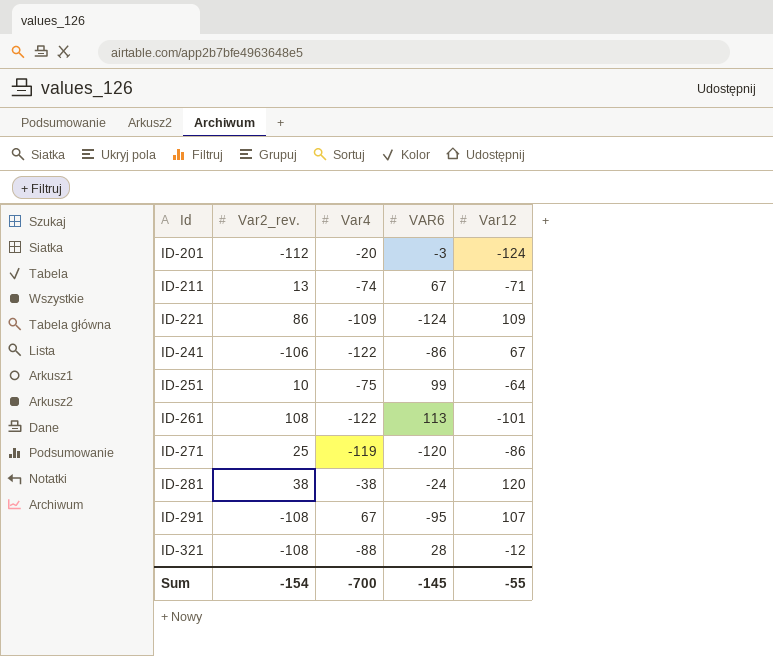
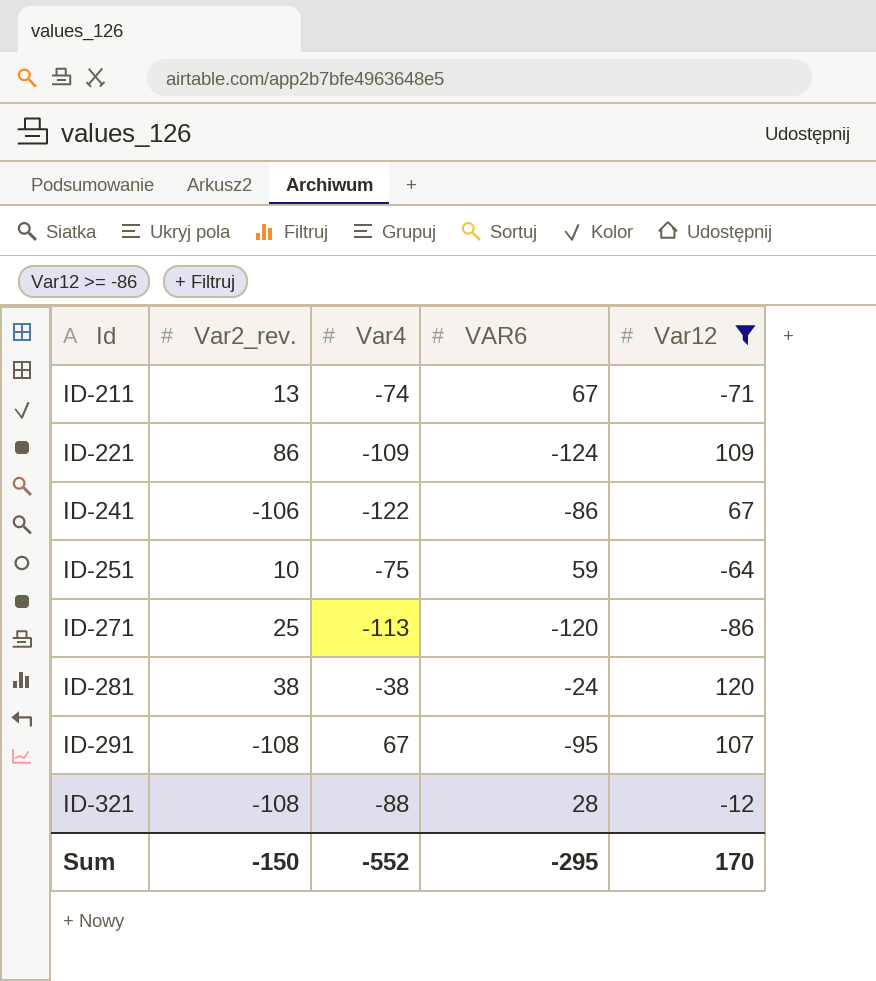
filter: none -> Var12 >= -86
ID-251 | VAR6: 99 -> 59
ID-271 | Var4: -119 -> -113
Sum | Var2_rev.: -154 -> -150
Sum | Var4: -700 -> -552
Sum | VAR6: -145 -> -295
Sum | Var12: -55 -> 170

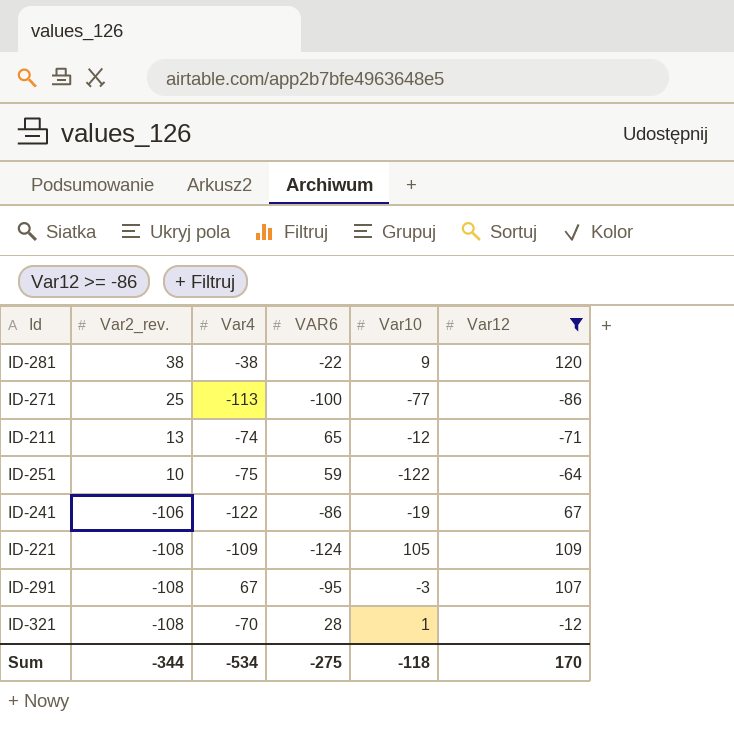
row order: Id ascending -> Var2_rev. descending
column Var10 | position: none -> 5
ID-281 | VAR6: -24 -> -22
ID-271 | VAR6: -120 -> -100
ID-211 | VAR6: 67 -> 65
ID-221 | Var2_rev.: 86 -> -108
ID-321 | Var4: -88 -> -70
Sum | Var2_rev.: -150 -> -344
Sum | Var4: -552 -> -534
Sum | VAR6: -295 -> -275

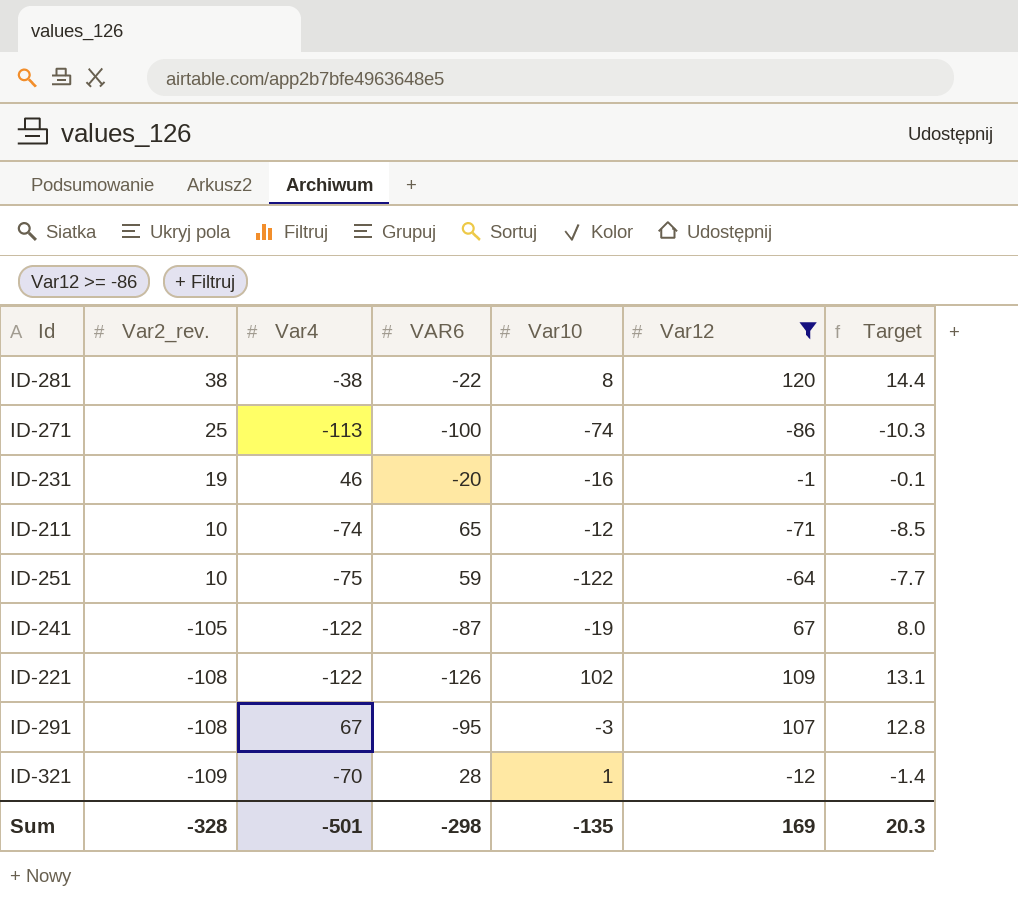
column Target | formula: none -> [Var12] * 0.12
ID-281 | Var10: 9 -> 8
ID-271 | Var10: -77 -> -74
row ID-231: none -> 19 | 46 | -20 | -16 | -1 | -0.1
ID-211 | Var2_rev.: 13 -> 10
ID-241 | Var2_rev.: -106 -> -105
ID-241 | VAR6: -86 -> -87
ID-221 | Var4: -109 -> -122
ID-221 | VAR6: -124 -> -126
ID-221 | Var10: 105 -> 102
ID-321 | Var2_rev.: -108 -> -109
Sum | Var2_rev.: -344 -> -328
Sum | Var4: -534 -> -501
Sum | VAR6: -275 -> -298
Sum | Var10: -118 -> -135
Sum | Var12: 170 -> 169

